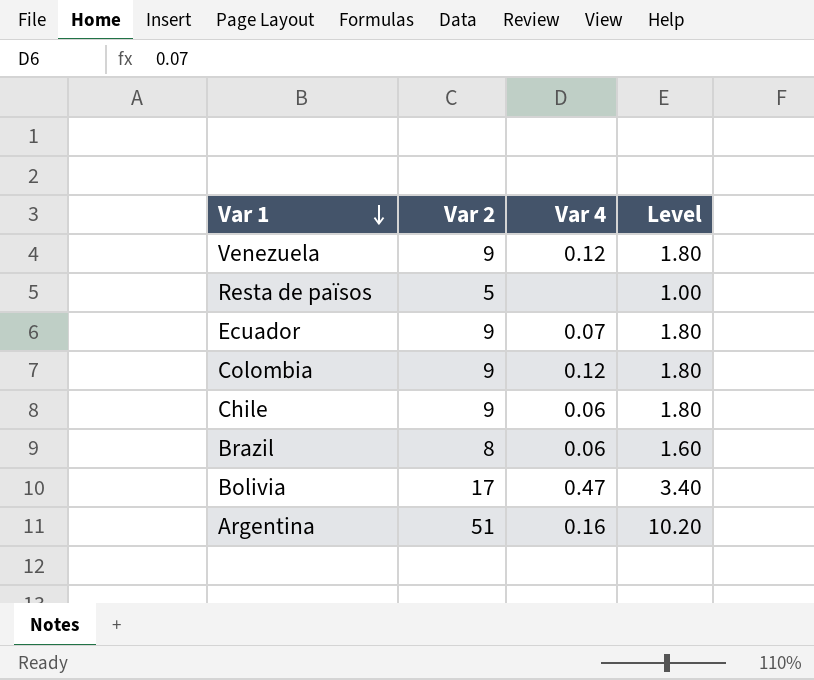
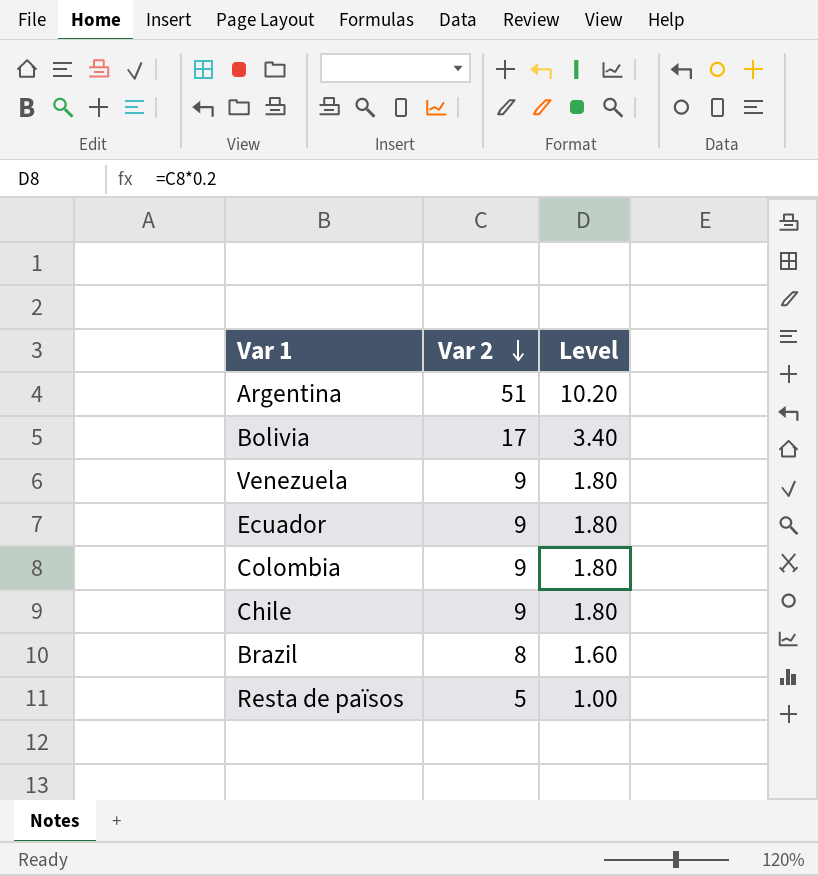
row order: Var 1 descending -> Var 2 descending
column Var 4 | position: 3 -> none

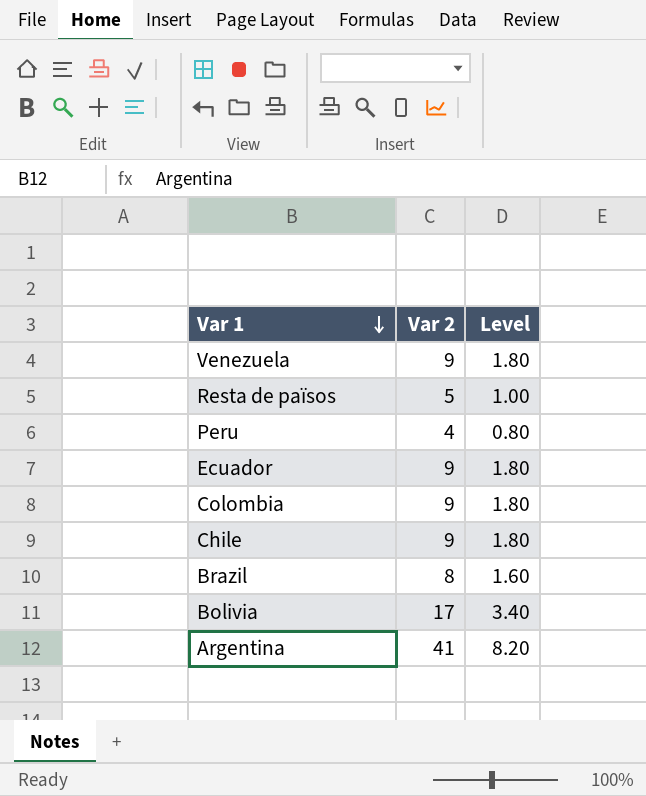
row order: Var 2 descending -> Var 1 descending
row Peru: none -> 4 | 0.80
Argentina | Var 2: 51 -> 41
Argentina | Level: 10.20 -> 8.20

